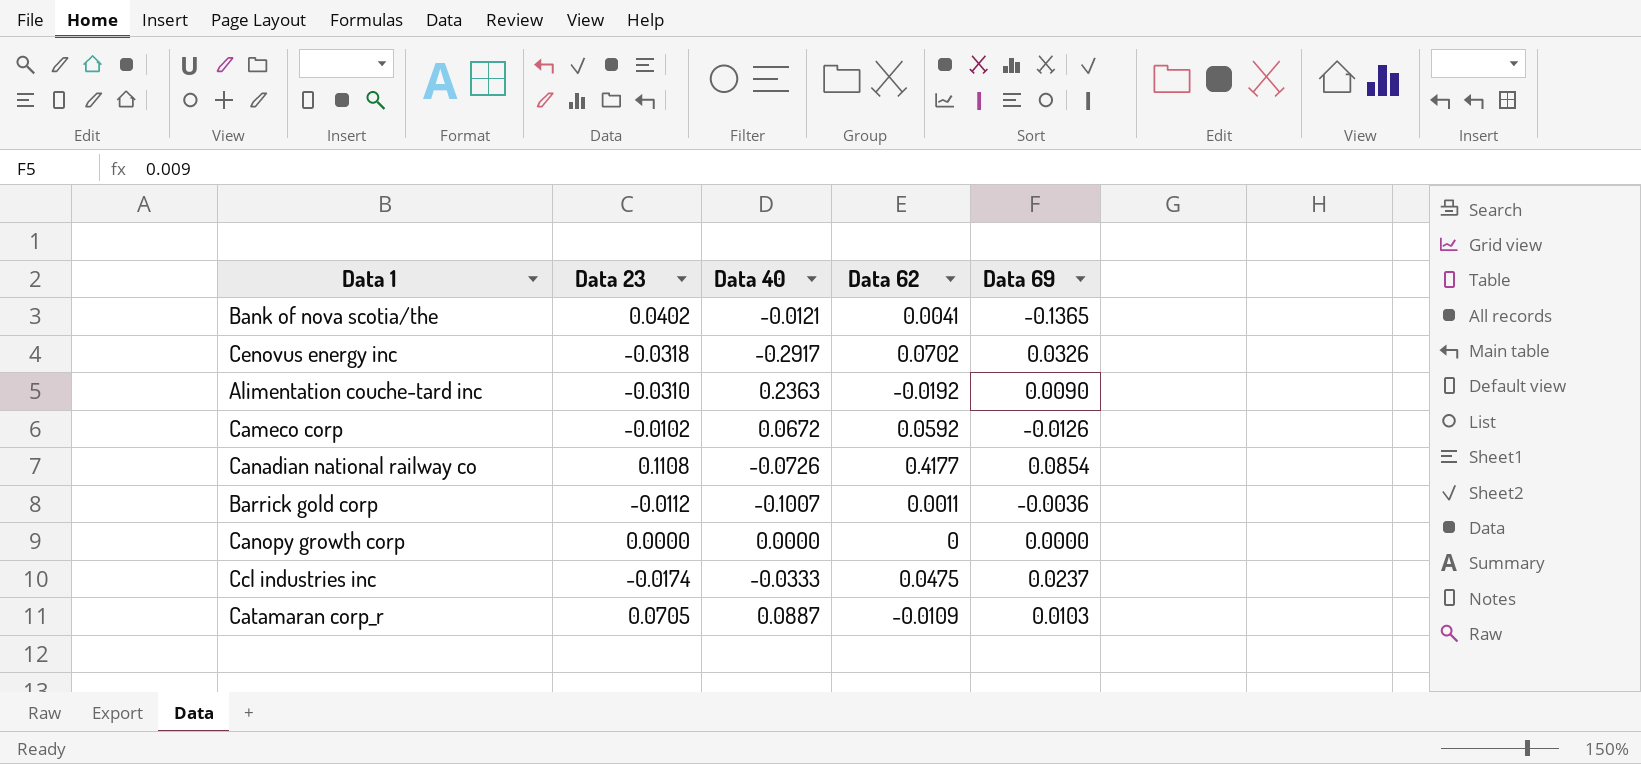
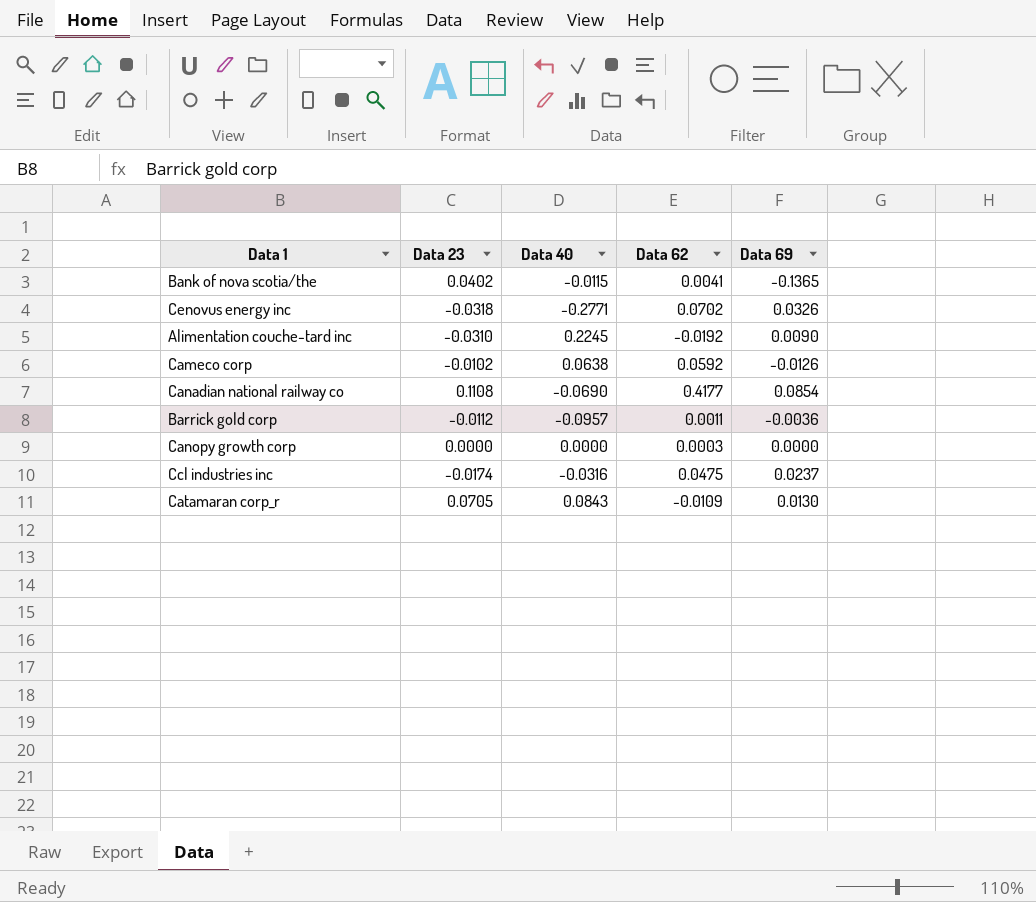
Bank of nova scotia/the | Data 40: -0.0121 -> -0.0115
Cenovus energy inc | Data 40: -0.2917 -> -0.2771
Alimentation couche-tard inc | Data 40: 0.2363 -> 0.2245
Cameco corp | Data 40: 0.0672 -> 0.0638
Canadian national railway co | Data 40: -0.0726 -> -0.0690
Barrick gold corp | Data 40: -0.1007 -> -0.0957
Canopy growth corp | Data 62: 0 -> 0.0003
Ccl industries inc | Data 40: -0.0333 -> -0.0316
Catamaran corp_r | Data 40: 0.0887 -> 0.0843
Catamaran corp_r | Data 69: 0.0103 -> 0.0130

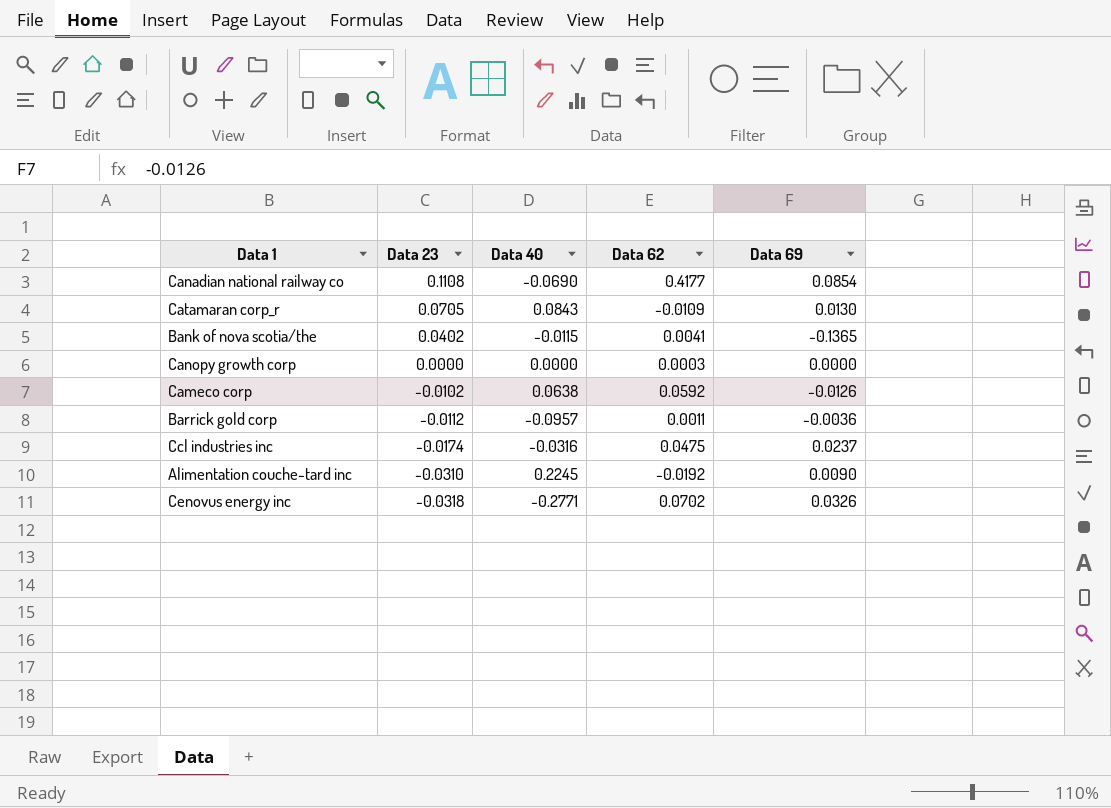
row order: none -> Data 23 descending

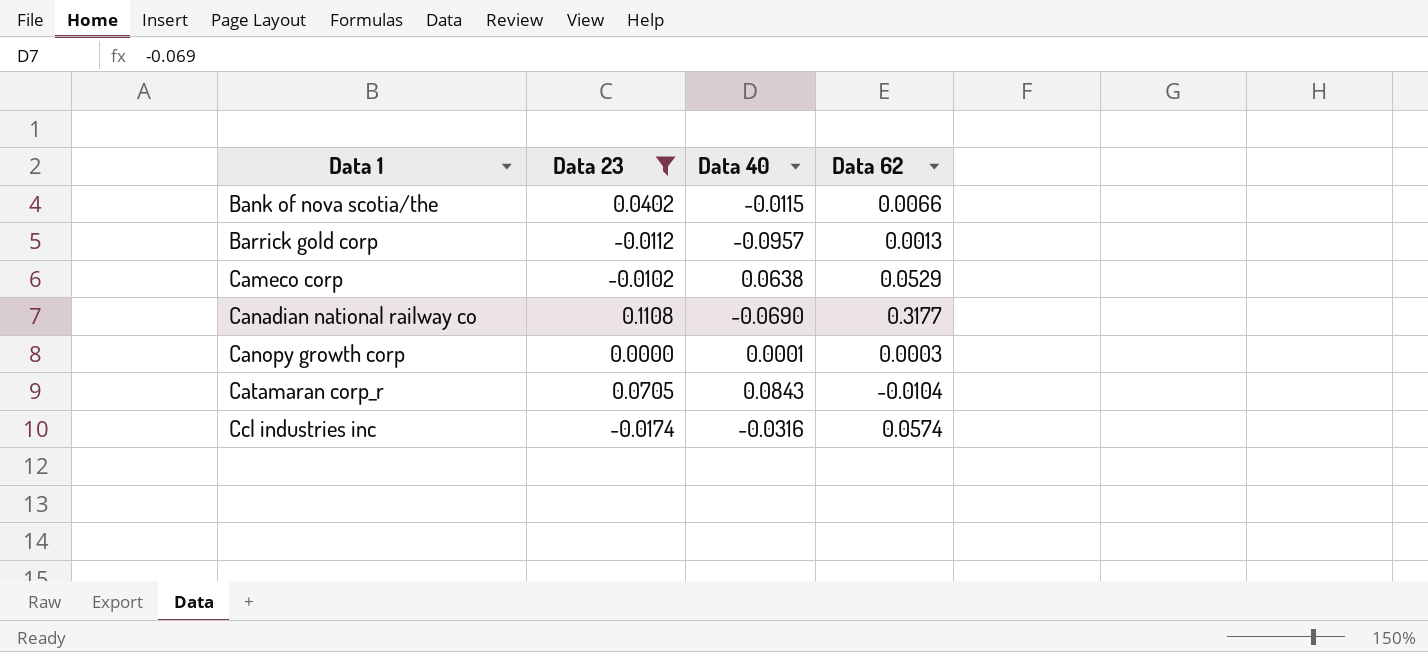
filter: none -> Data 23 >= -0.0174
row order: Data 23 descending -> Data 1 ascending
column Data 69 | position: 5 -> none
Bank of nova scotia/the | Data 62: 0.0041 -> 0.0066
Barrick gold corp | Data 62: 0.0011 -> 0.0013
Cameco corp | Data 62: 0.0592 -> 0.0529
Canadian national railway co | Data 62: 0.4177 -> 0.3177
Canopy growth corp | Data 40: 0.0000 -> 0.0001
Catamaran corp_r | Data 62: -0.0109 -> -0.0104
Ccl industries inc | Data 62: 0.0475 -> 0.0574

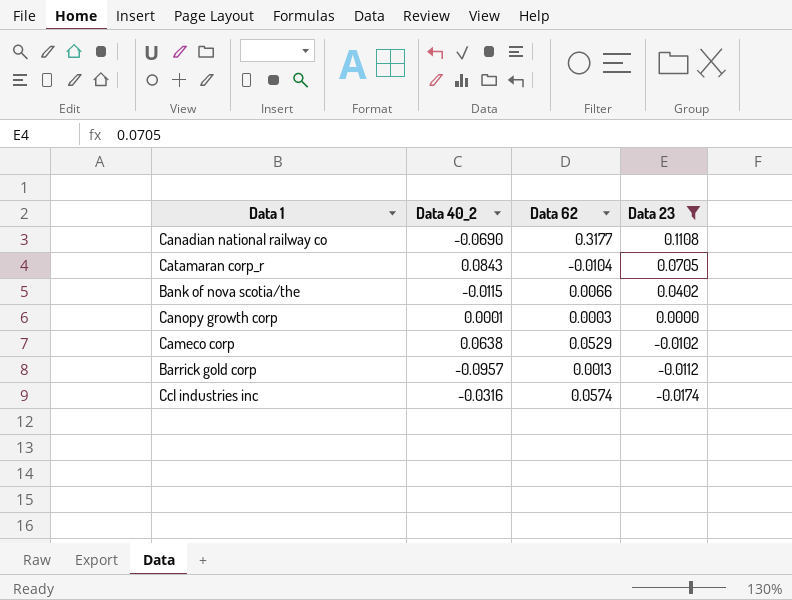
row order: Data 1 ascending -> Data 23 descending
column name: Data 40 -> Data 40_2
column Data 23 | position: 2 -> 4

